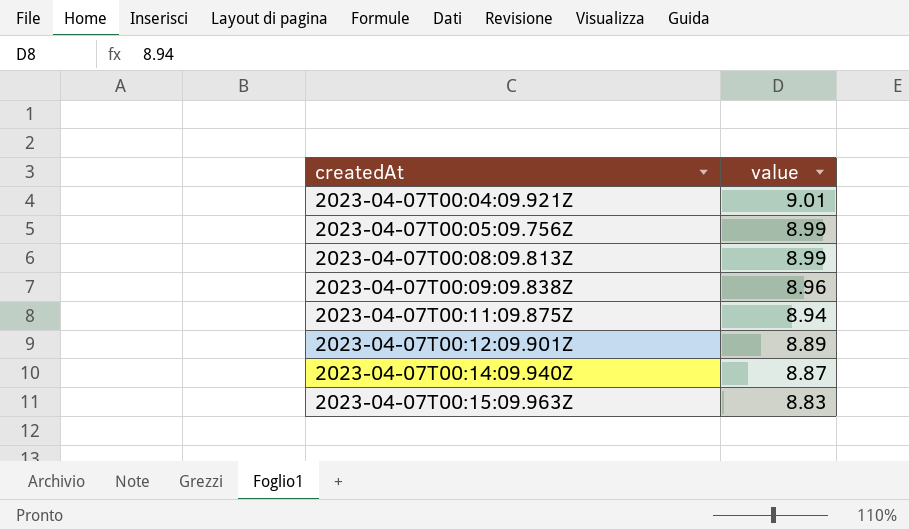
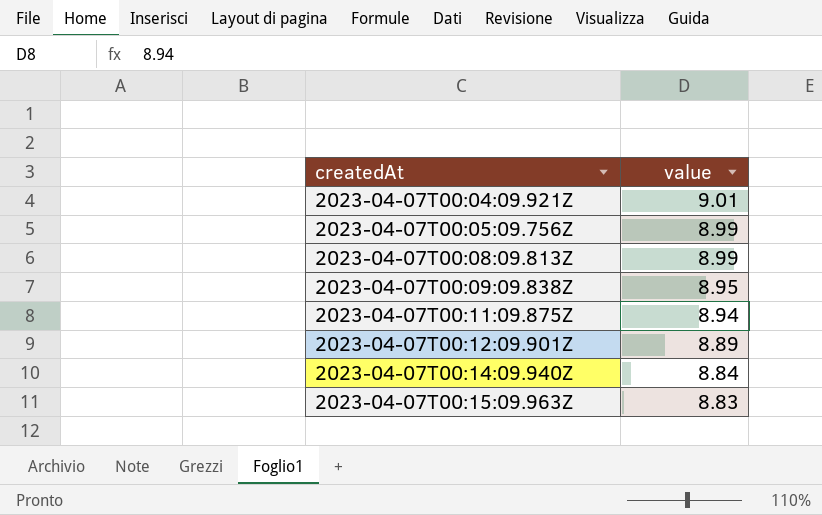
2023-04-07T00:09:09.838Z | value: 8.96 -> 8.95
2023-04-07T00:14:09.940Z | value: 8.87 -> 8.84

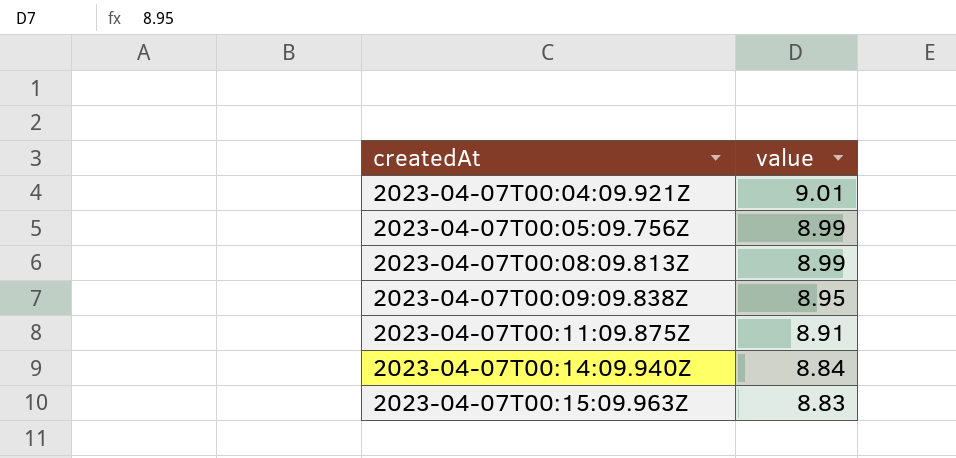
row 2023-04-07T00:12:09.901Z: 8.89 -> none
2023-04-07T00:11:09.875Z | value: 8.94 -> 8.91

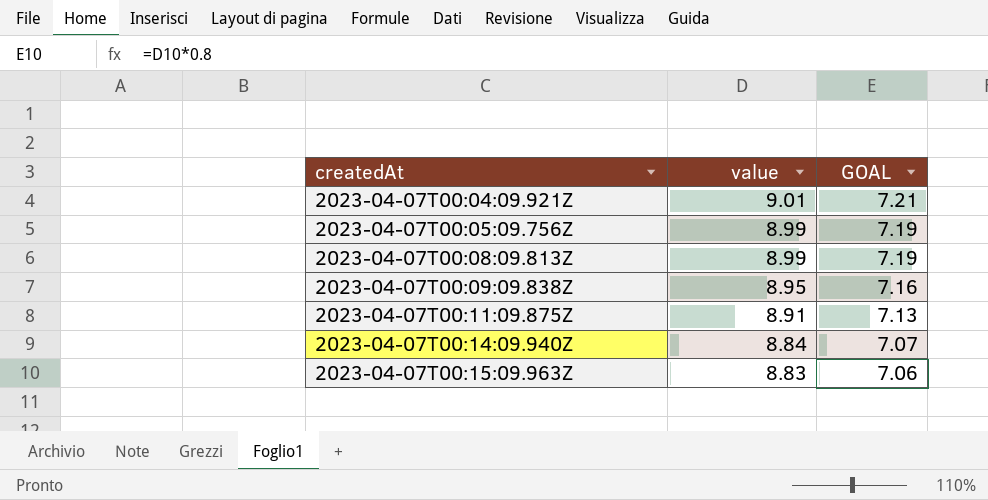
column GOAL | formula: none -> [value] * 0.8

